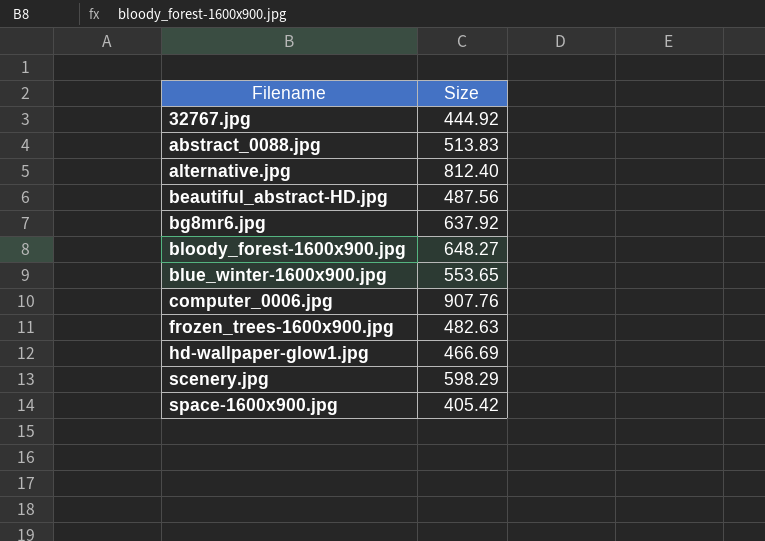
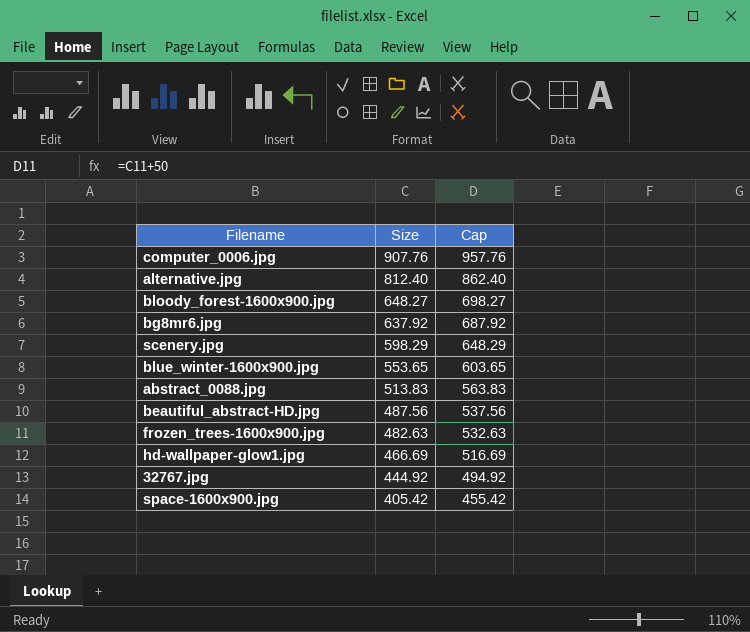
row order: Filename ascending -> Size descending
column Cap | formula: none -> [Size] + 50

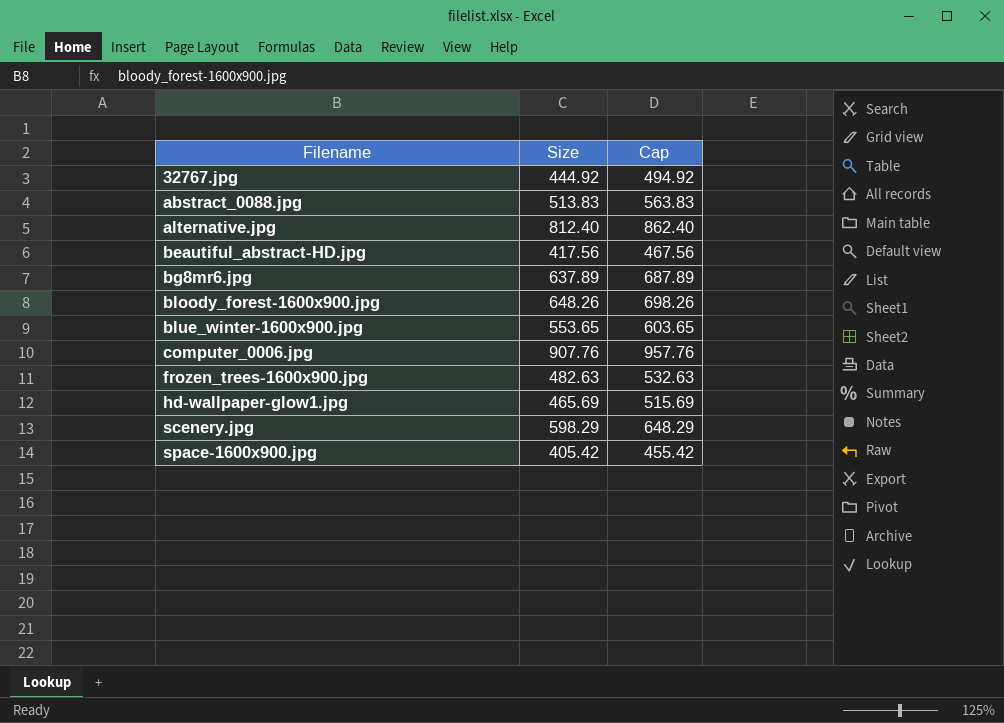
row order: Size descending -> Filename ascending
beautiful_abstract-HD.jpg | Size: 487.56 -> 417.56
beautiful_abstract-HD.jpg | Cap: 537.56 -> 467.56
bg8mr6.jpg | Size: 637.92 -> 637.89
bg8mr6.jpg | Cap: 687.92 -> 687.89
bloody_forest-1600x900.jpg | Size: 648.27 -> 648.26
bloody_forest-1600x900.jpg | Cap: 698.27 -> 698.26
hd-wallpaper-glow1.jpg | Size: 466.69 -> 465.69
hd-wallpaper-glow1.jpg | Cap: 516.69 -> 515.69

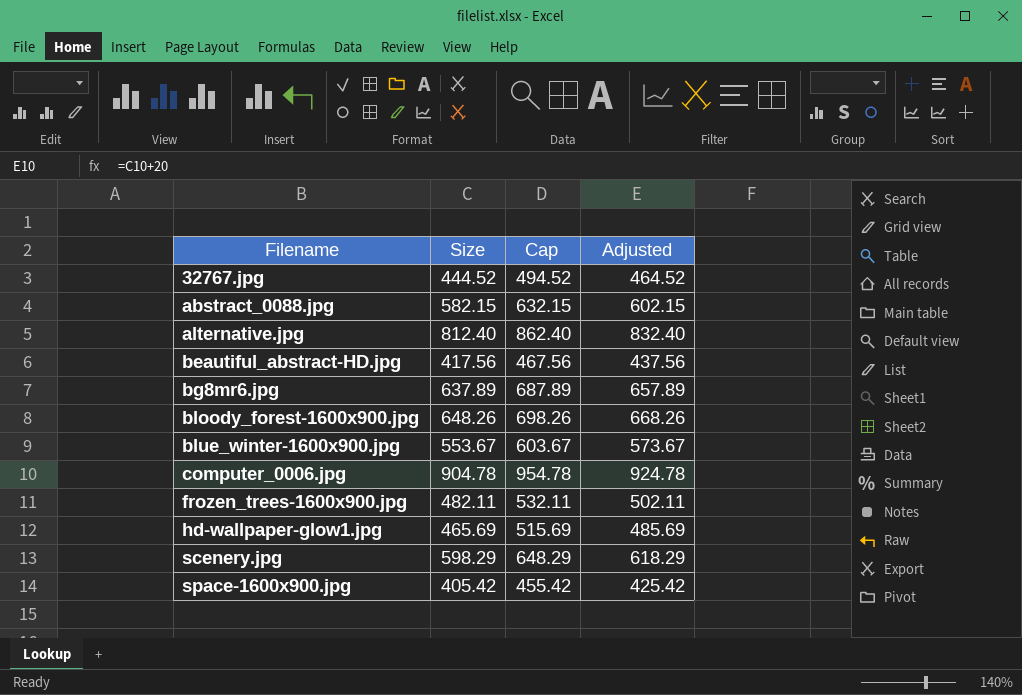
column Adjusted | formula: none -> [Size] + 20
32767.jpg | Size: 444.92 -> 444.52
32767.jpg | Cap: 494.92 -> 494.52
abstract_0088.jpg | Size: 513.83 -> 582.15
abstract_0088.jpg | Cap: 563.83 -> 632.15
blue_winter-1600x900.jpg | Size: 553.65 -> 553.67
blue_winter-1600x900.jpg | Cap: 603.65 -> 603.67
computer_0006.jpg | Size: 907.76 -> 904.78
computer_0006.jpg | Cap: 957.76 -> 954.78
frozen_trees-1600x900.jpg | Size: 482.63 -> 482.11
frozen_trees-1600x900.jpg | Cap: 532.63 -> 532.11

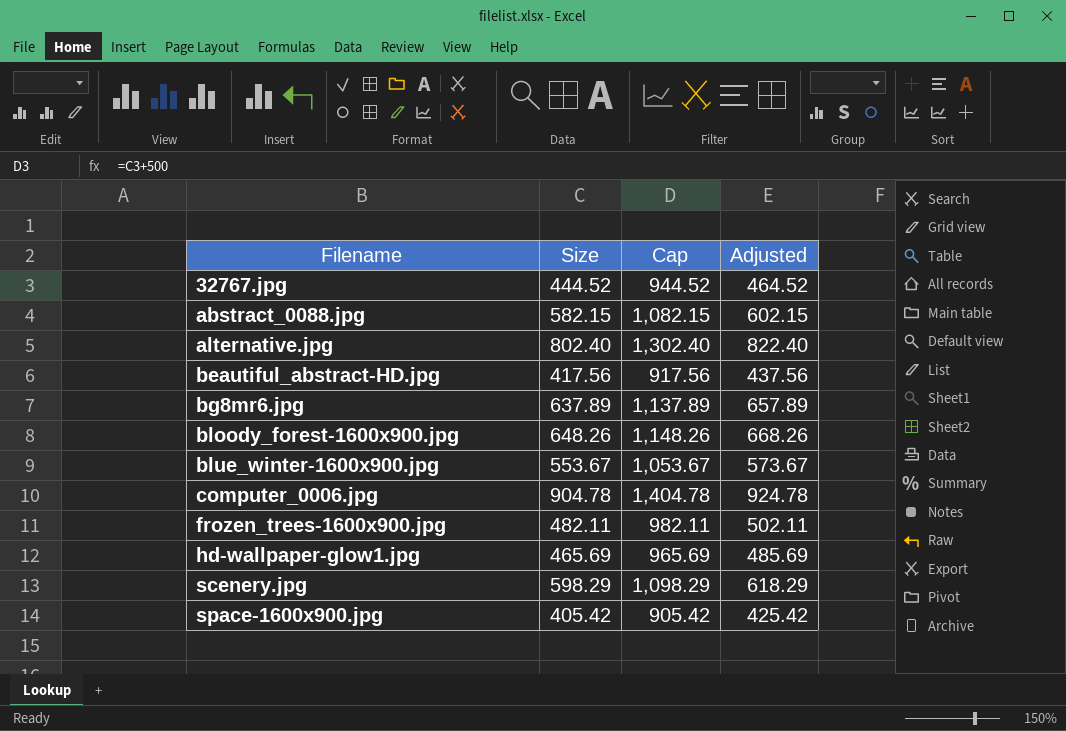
column Cap | formula: [Size] + 50 -> [Size] + 500
alternative.jpg | Size: 812.40 -> 802.40
alternative.jpg | Adjusted: 832.40 -> 822.40

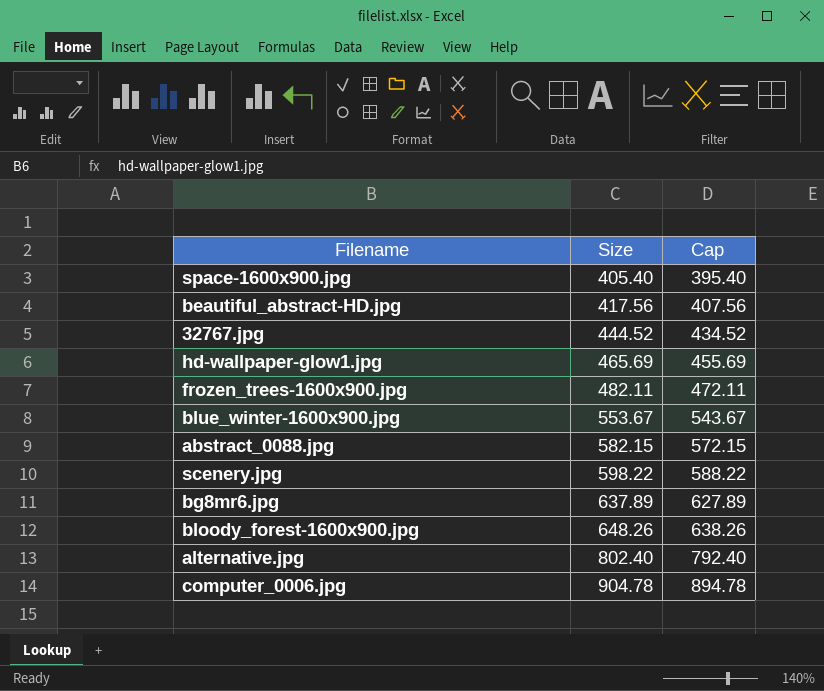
row order: Filename ascending -> Size ascending
column Adjusted | formula: [Size] + 20 -> none
column Cap | formula: [Size] + 500 -> [Size] - 10
space-1600x900.jpg | Size: 405.42 -> 405.40
scenery.jpg | Size: 598.29 -> 598.22

